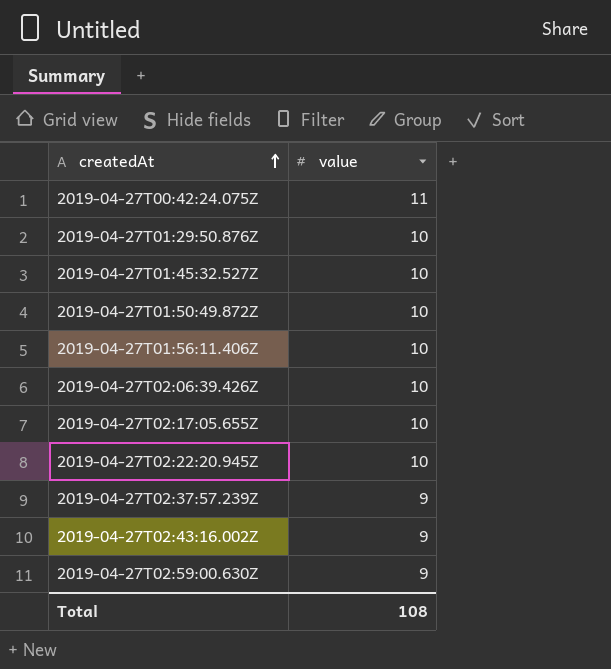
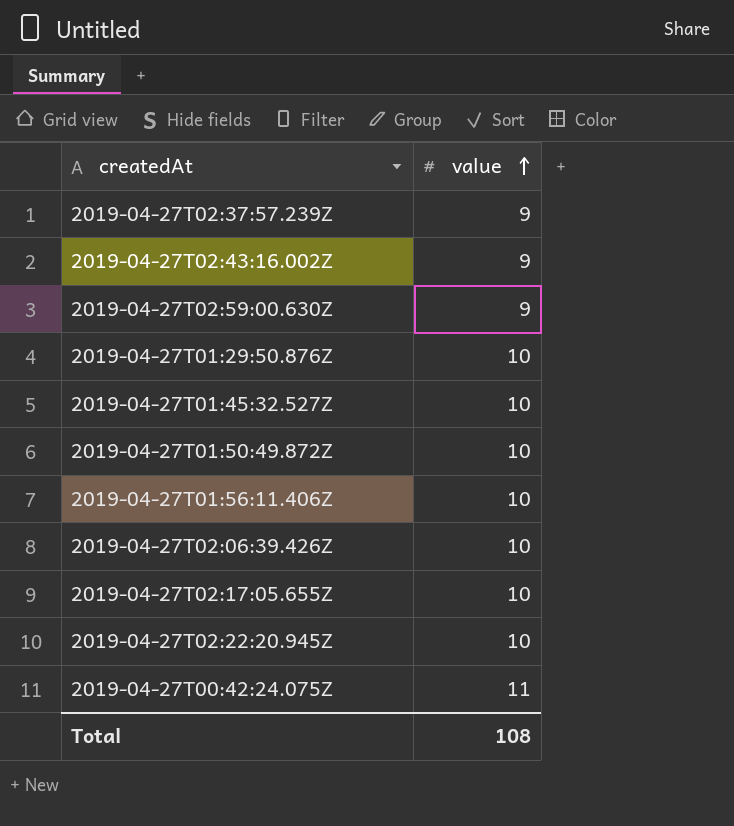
row order: createdAt ascending -> value ascending

